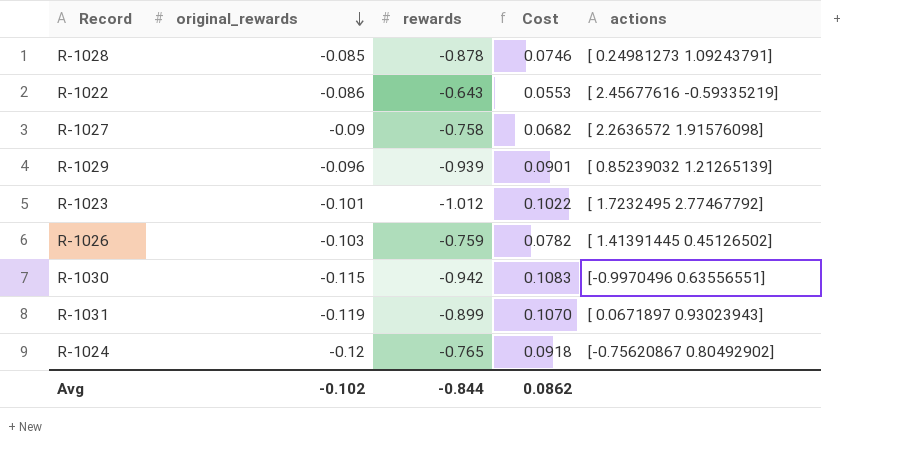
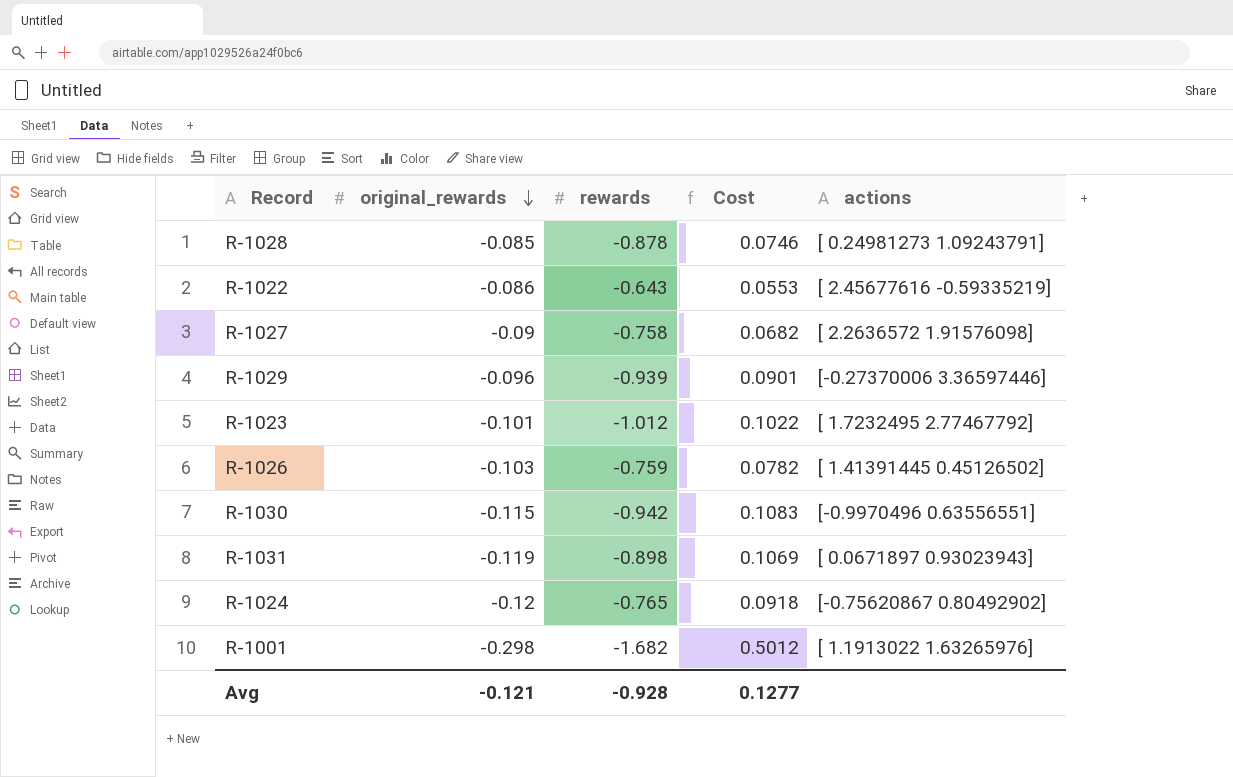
R-1029 | actions: [ 0.85239032 1.21265139] -> [-0.27370006 3.36597446]
R-1031 | rewards: -0.899 -> -0.898
R-1031 | Cost: 0.1070 -> 0.1069
row R-1001: none -> -0.298 | -1.682 | 0.5012 | [ 1.1913022 1.63265976]
Avg | original_rewards: -0.102 -> -0.121
Avg | rewards: -0.844 -> -0.928
Avg | Cost: 0.0862 -> 0.1277

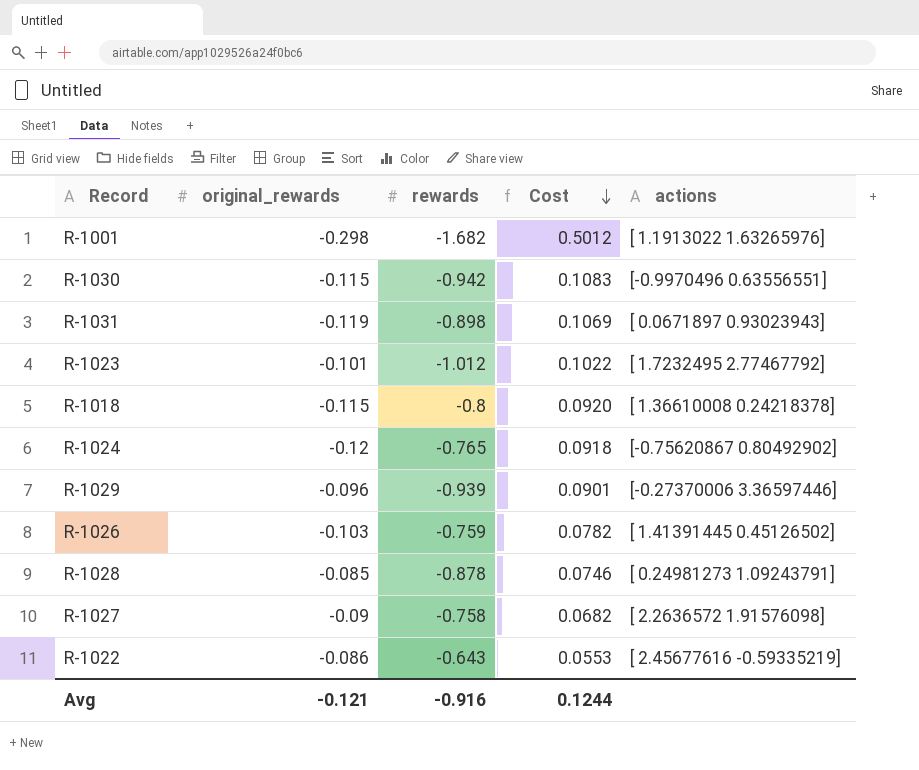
row order: original_rewards descending -> Cost descending
row R-1018: none -> -0.115 | -0.8 | 0.0920 | [ 1.36610008 0.24218378]
Avg | rewards: -0.928 -> -0.916
Avg | Cost: 0.1277 -> 0.1244

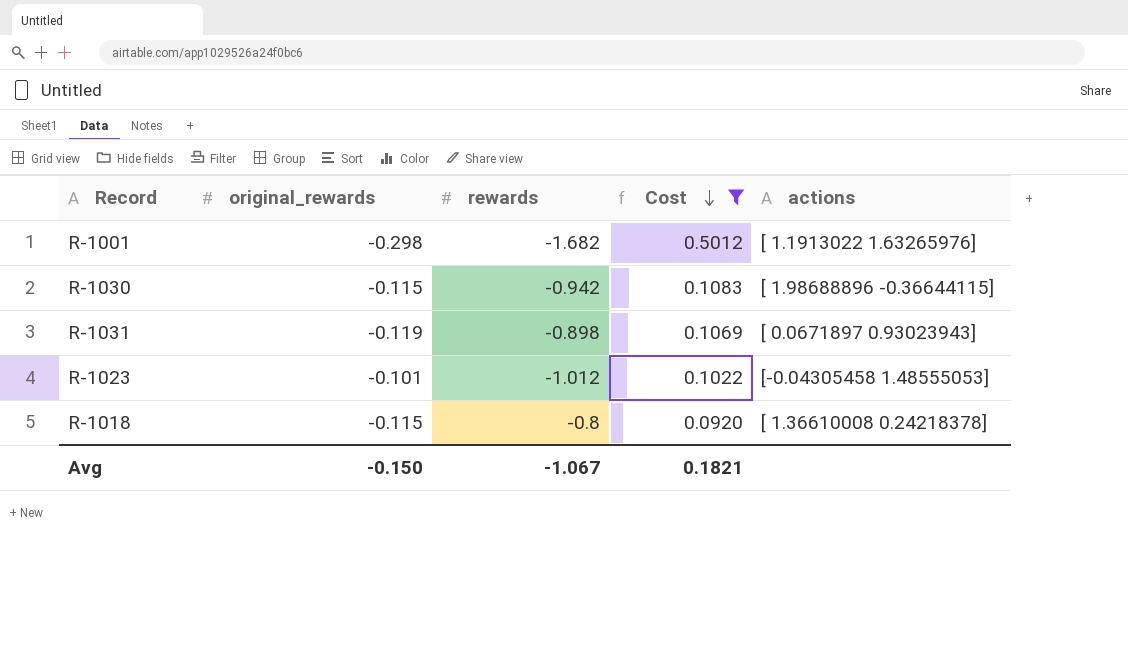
filter: none -> Cost >= 0.0920
R-1030 | actions: [-0.9970496 0.63556551] -> [ 1.98688896 -0.36644115]
R-1023 | actions: [ 1.7232495 2.77467792] -> [-0.04305458 1.48555053]
Avg | original_rewards: -0.121 -> -0.150
Avg | rewards: -0.916 -> -1.067
Avg | Cost: 0.1244 -> 0.1821

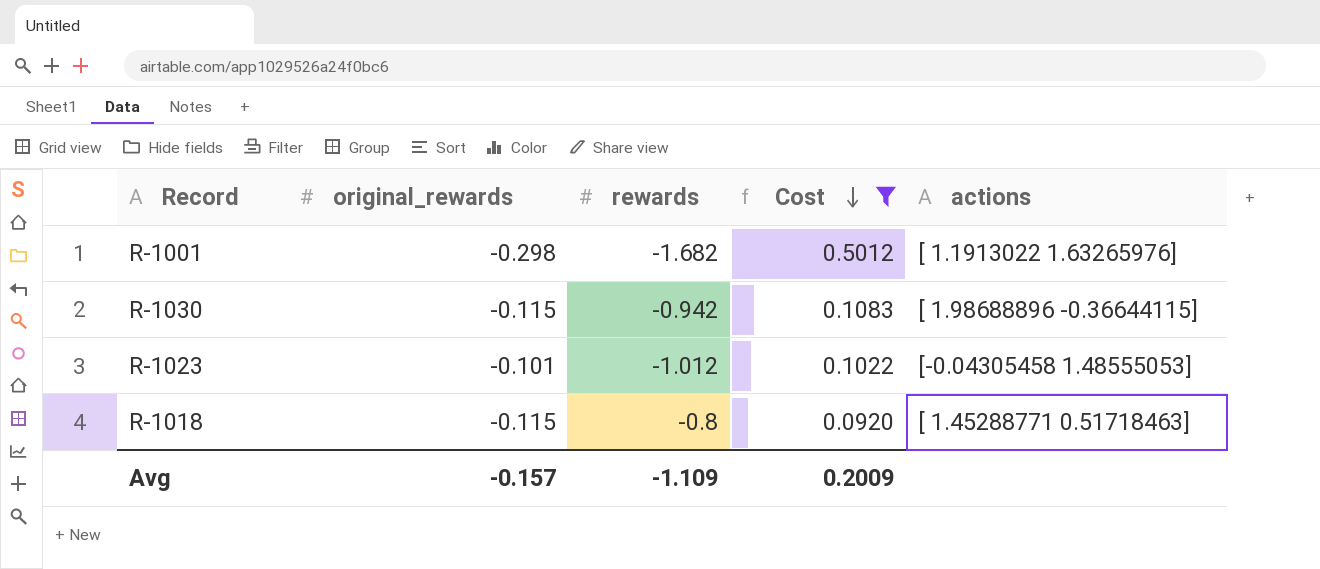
row R-1031: -0.119 | -0.898 | 0.1069 | [ 0.0671897 0.93023943] -> none
R-1018 | actions: [ 1.36610008 0.24218378] -> [ 1.45288771 0.51718463]
Avg | original_rewards: -0.150 -> -0.157
Avg | rewards: -1.067 -> -1.109
Avg | Cost: 0.1821 -> 0.2009

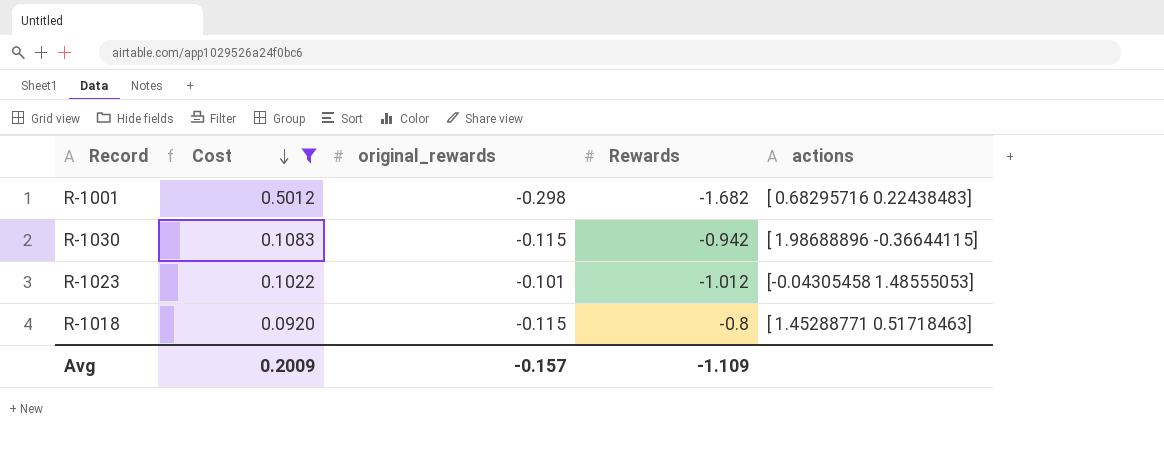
column Cost | position: 4 -> 2
column name: rewards -> Rewards
R-1001 | actions: [ 1.1913022 1.63265976] -> [ 0.68295716 0.22438483]

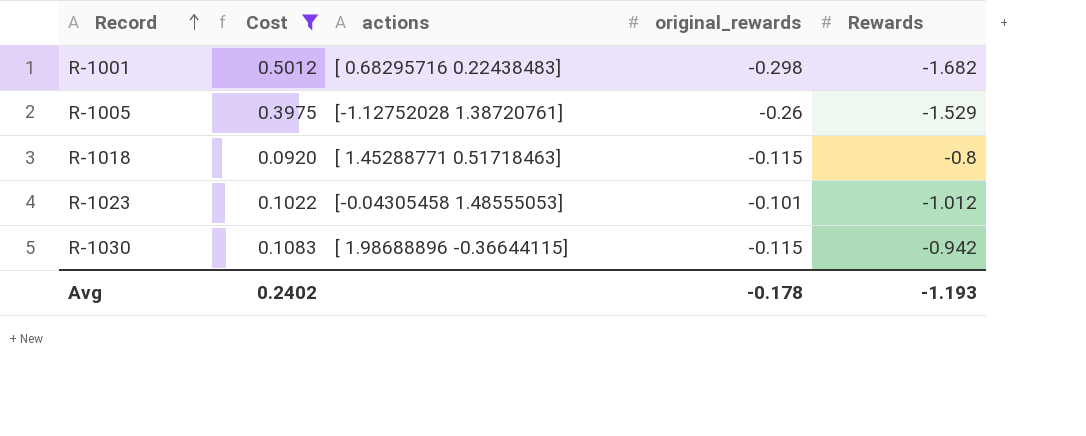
row order: Cost descending -> Record ascending
column actions | position: 5 -> 3
row R-1005: none -> 0.3975 | [-1.12752028 1.38720761] | -0.26 | -1.529
Avg | Cost: 0.2009 -> 0.2402
Avg | original_rewards: -0.157 -> -0.178
Avg | Rewards: -1.109 -> -1.193

